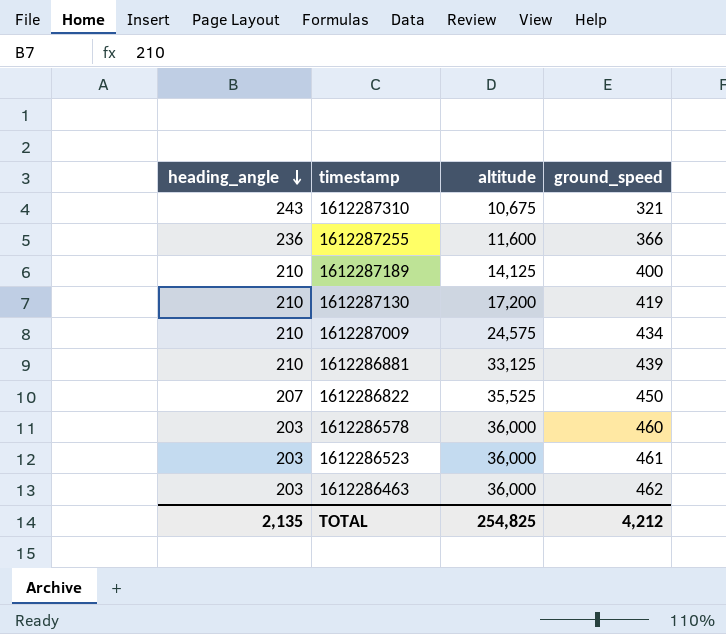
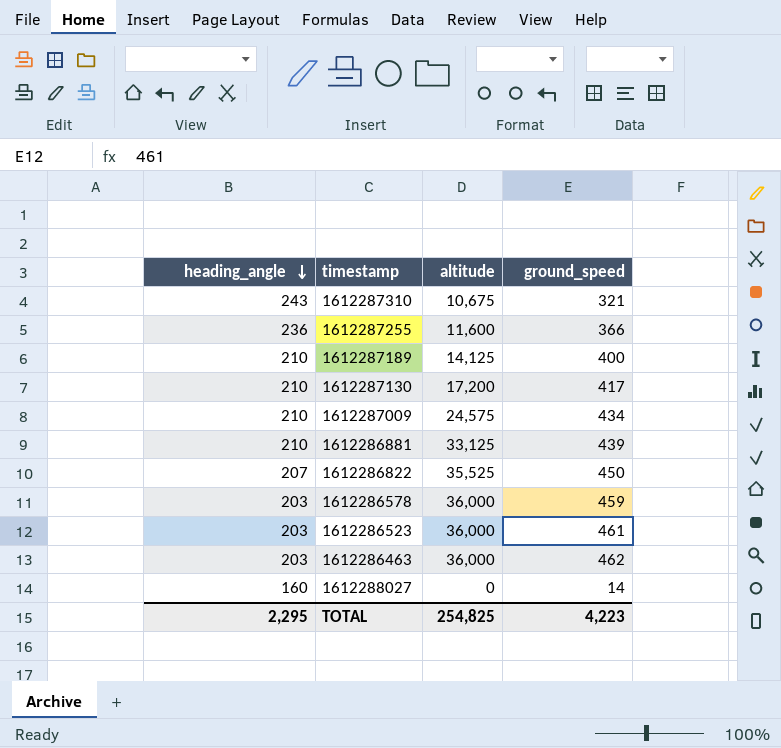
1612287130 | ground_speed: 419 -> 417
1612286578 | ground_speed: 460 -> 459
row 1612288027: none -> 160 | 0 | 14
TOTAL | heading_angle: 2,135 -> 2,295
TOTAL | ground_speed: 4,212 -> 4,223

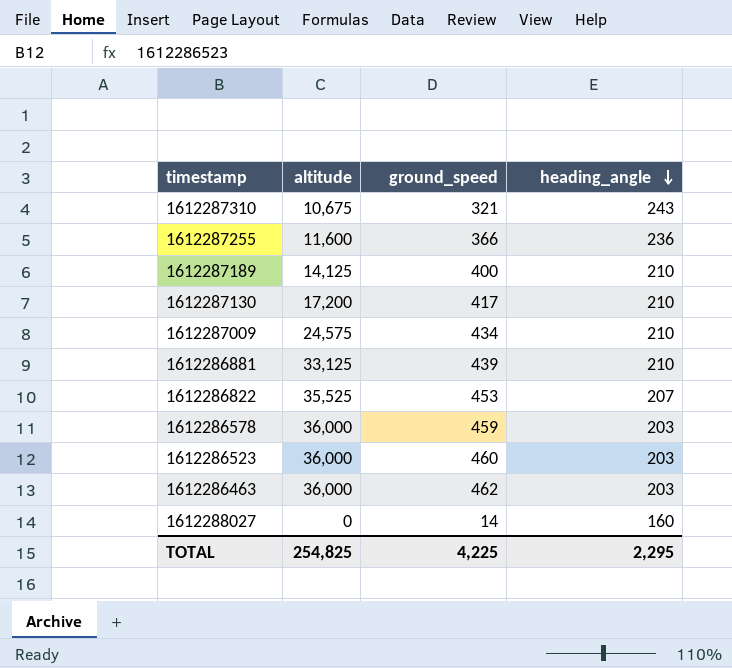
column heading_angle | position: 1 -> 4
1612286822 | ground_speed: 450 -> 453
1612286523 | ground_speed: 461 -> 460
TOTAL | ground_speed: 4,223 -> 4,225

